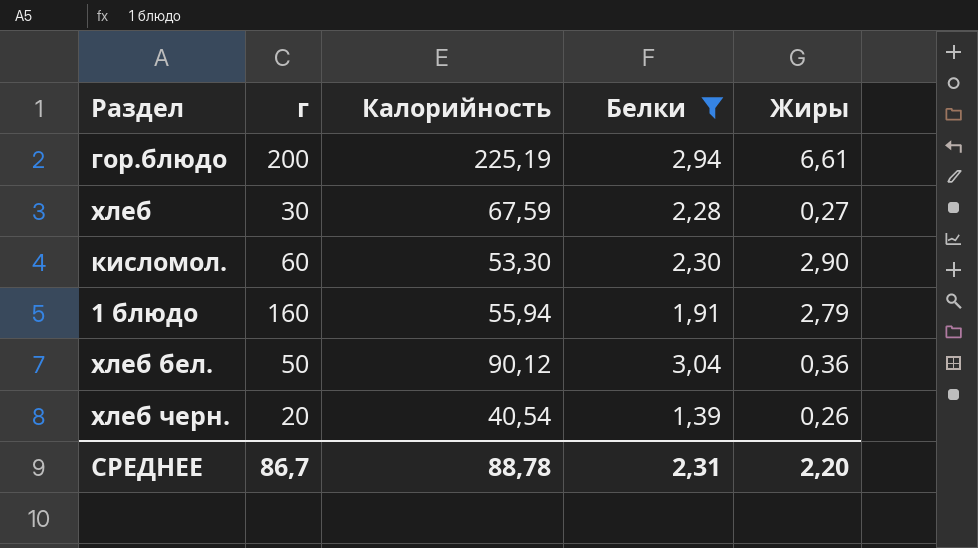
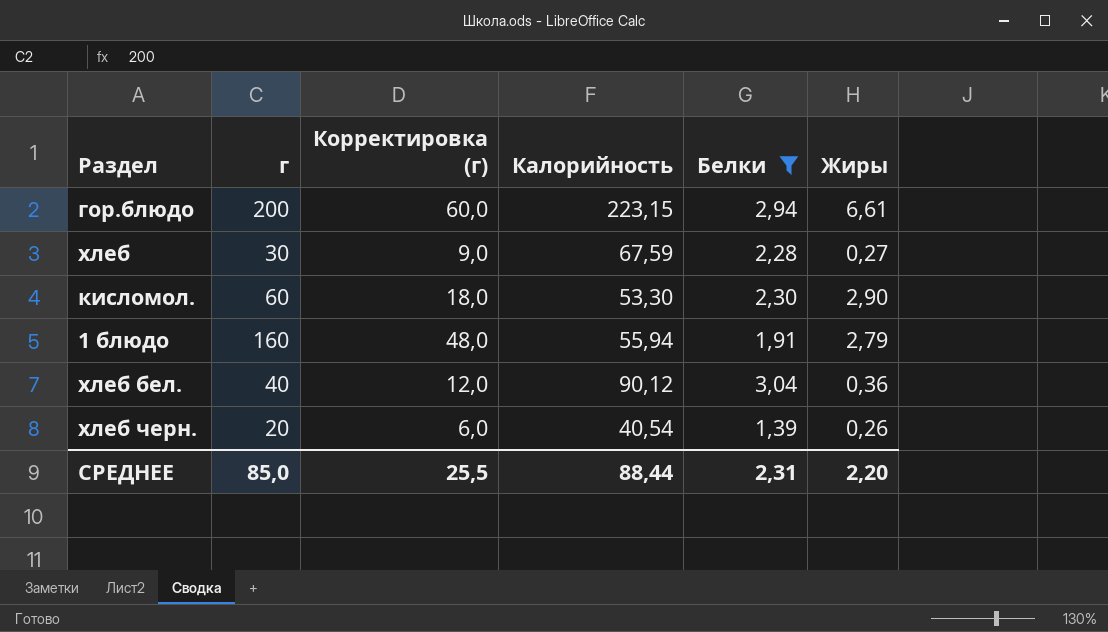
column Корректировка (г) | formula: none -> [г] * 0,3
гор.блюдо | Калорийность: 225,19 -> 223,15
хлеб бел. | г: 50 -> 40
СРЕДНЕЕ | г: 86,7 -> 85,0
СРЕДНЕЕ | Калорийность: 88,78 -> 88,44

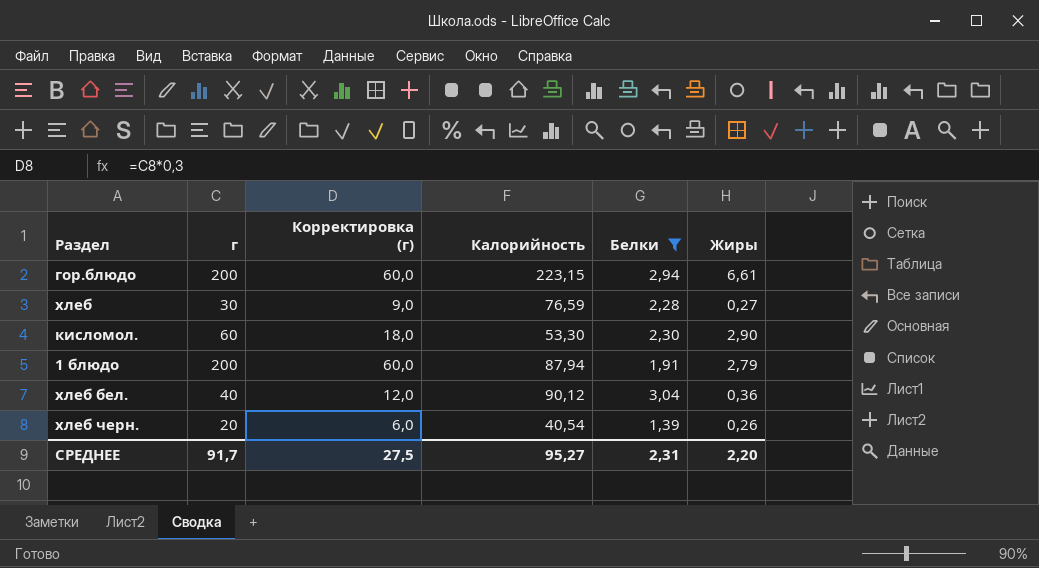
хлеб | Калорийность: 67,59 -> 76,59
1 блюдо | г: 160 -> 200
1 блюдо | Корректировка (г): 48,0 -> 60,0
1 блюдо | Калорийность: 55,94 -> 87,94
СРЕДНЕЕ | г: 85,0 -> 91,7
СРЕДНЕЕ | Корректировка (г): 25,5 -> 27,5
СРЕДНЕЕ | Калорийность: 88,44 -> 95,27

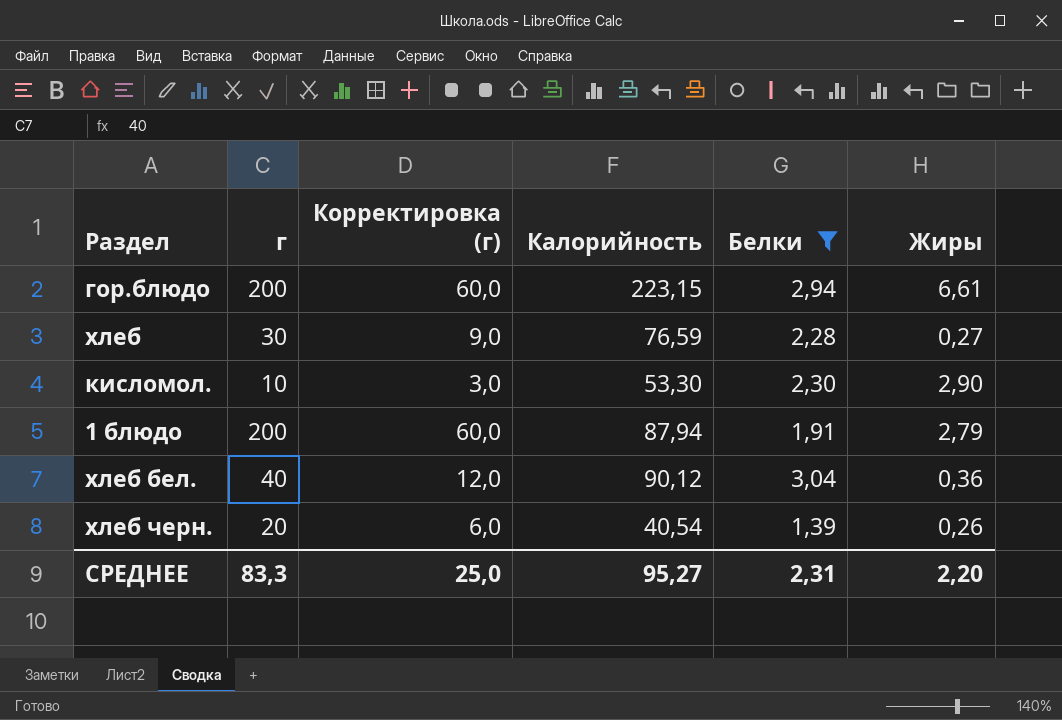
кисломол. | г: 60 -> 10
кисломол. | Корректировка (г): 18,0 -> 3,0
СРЕДНЕЕ | г: 91,7 -> 83,3
СРЕДНЕЕ | Корректировка (г): 27,5 -> 25,0

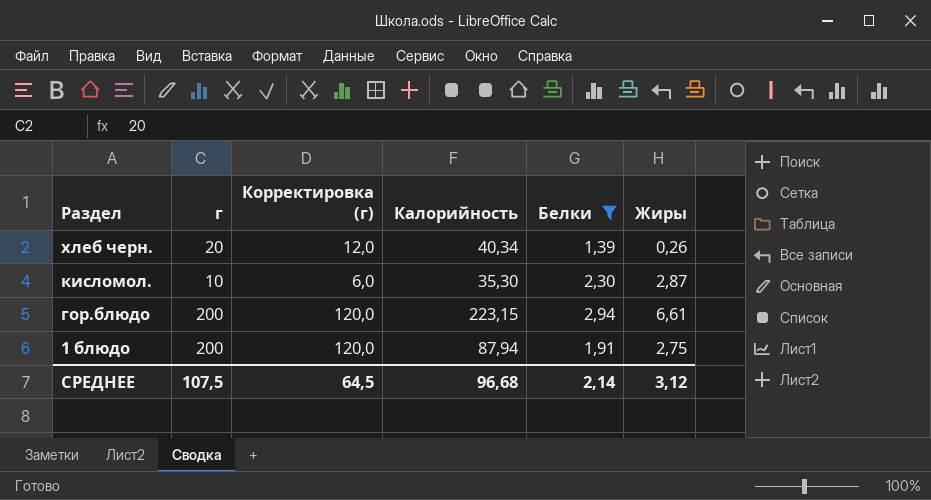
row order: none -> Раздел descending
column Корректировка (г) | formula: [г] * 0,3 -> [г] * 0,6
row хлеб: 30 | 9,0 | 76,59 | 2,28 | 0,27 -> none
row хлеб бел.: 40 | 12,0 | 90,12 | 3,04 | 0,36 -> none
хлеб черн. | Калорийность: 40,54 -> 40,34
кисломол. | Калорийность: 53,30 -> 35,30
кисломол. | Жиры: 2,90 -> 2,87
1 блюдо | Жиры: 2,79 -> 2,75
СРЕДНЕЕ | г: 83,3 -> 107,5
СРЕДНЕЕ | Корректировка (г): 25,0 -> 64,5
СРЕДНЕЕ | Калорийность: 95,27 -> 96,68
СРЕДНЕЕ | Белки: 2,31 -> 2,14
СРЕДНЕЕ | Жиры: 2,20 -> 3,12

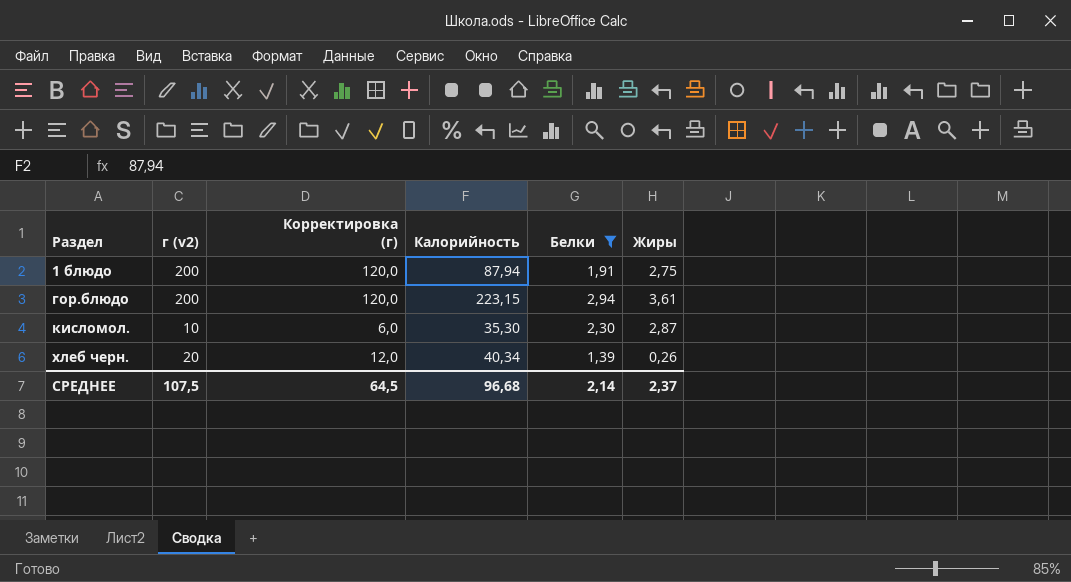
row order: Раздел descending -> Раздел ascending
column name: г -> г (v2)
гор.блюдо | Жиры: 6,61 -> 3,61
СРЕДНЕЕ | Жиры: 3,12 -> 2,37

